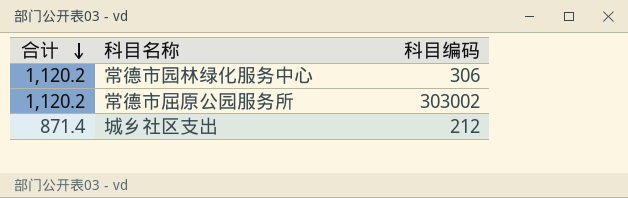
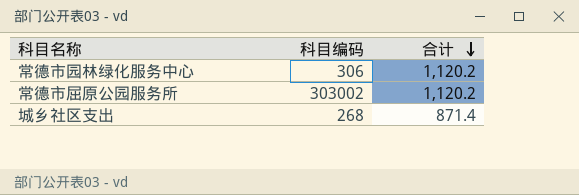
column 合计 | position: 1 -> 3
城乡社区支出 | 科目编码: 212 -> 268

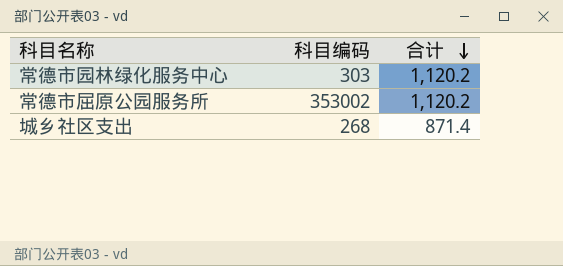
常德市园林绿化服务中心 | 科目编码: 306 -> 303
常德市屈原公园服务所 | 科目编码: 303002 -> 353002

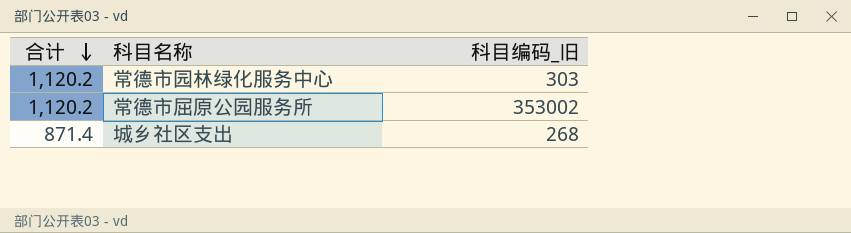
column 合计 | position: 3 -> 1
column name: 科目编码 -> 科目编码_旧

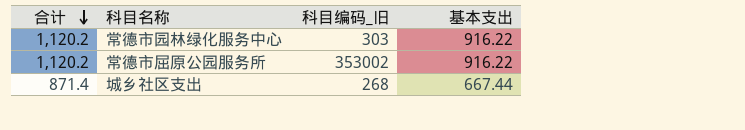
column 基本支出 | position: none -> 4

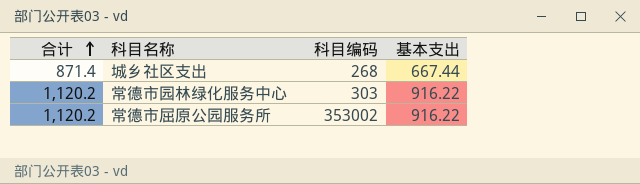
row order: 合计 descending -> 合计 ascending
column name: 科目编码_旧 -> 科目编码

